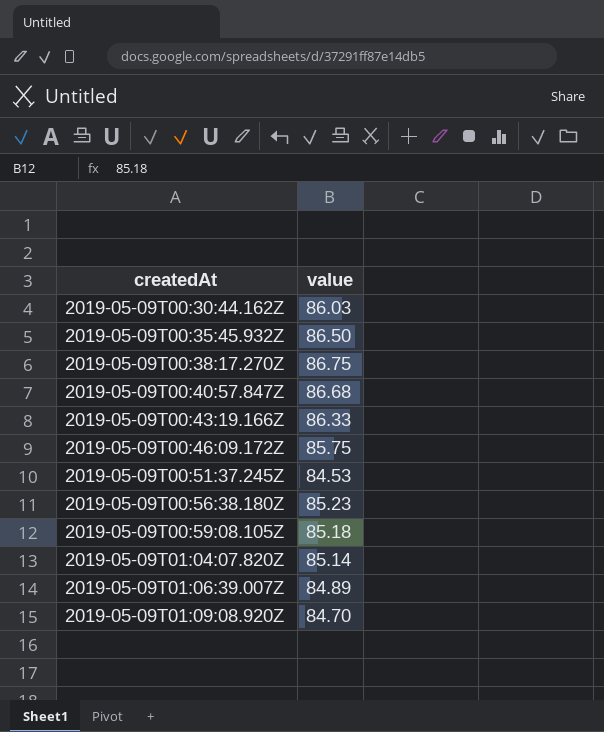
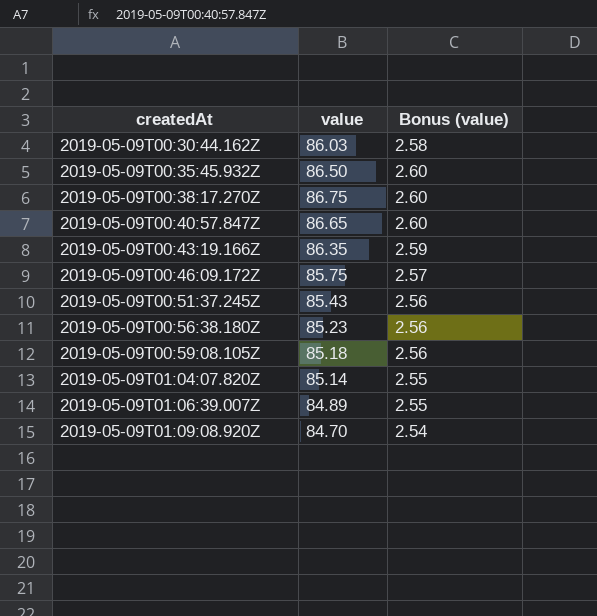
column Bonus (value) | formula: none -> [value] * 0.03
2019-05-09T00:40:57.847Z | value: 86.68 -> 86.65
2019-05-09T00:43:19.166Z | value: 86.33 -> 86.35
2019-05-09T00:51:37.245Z | value: 84.53 -> 85.43

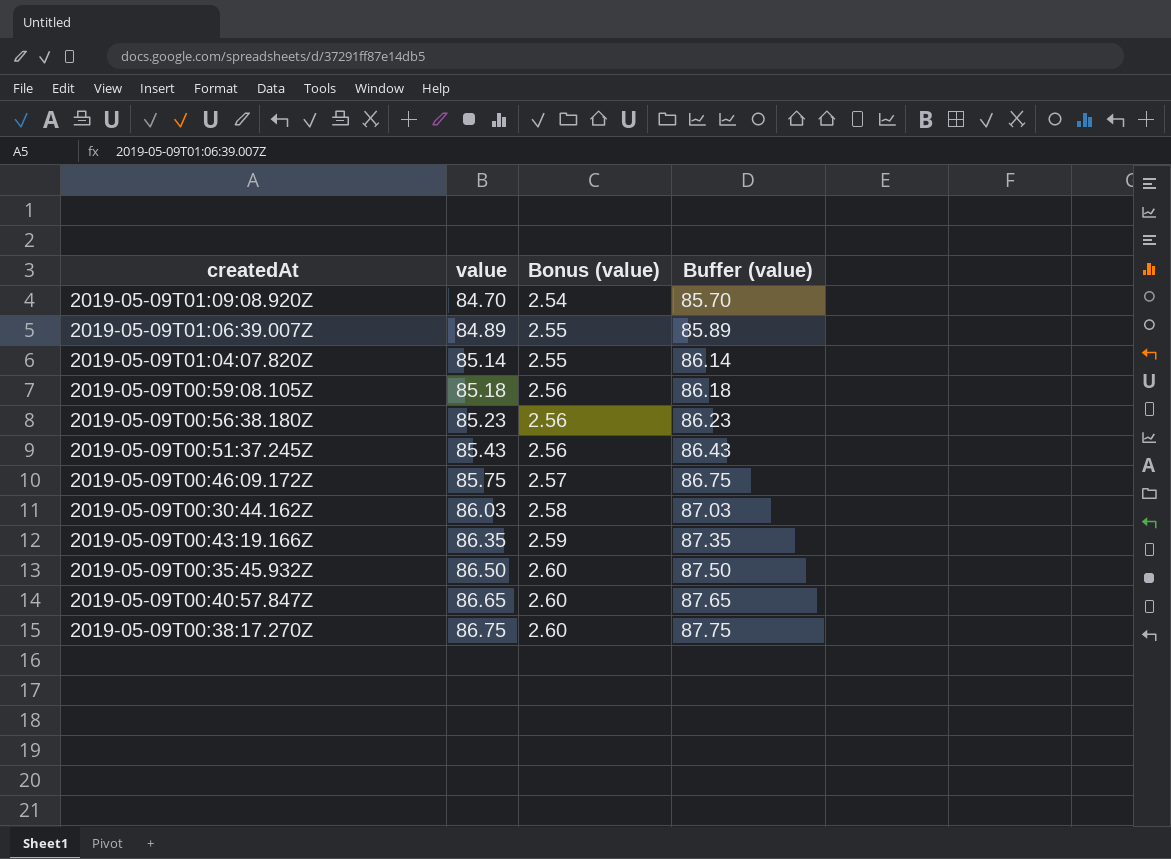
row order: createdAt ascending -> value ascending
column Buffer (value) | formula: none -> [value] + 1

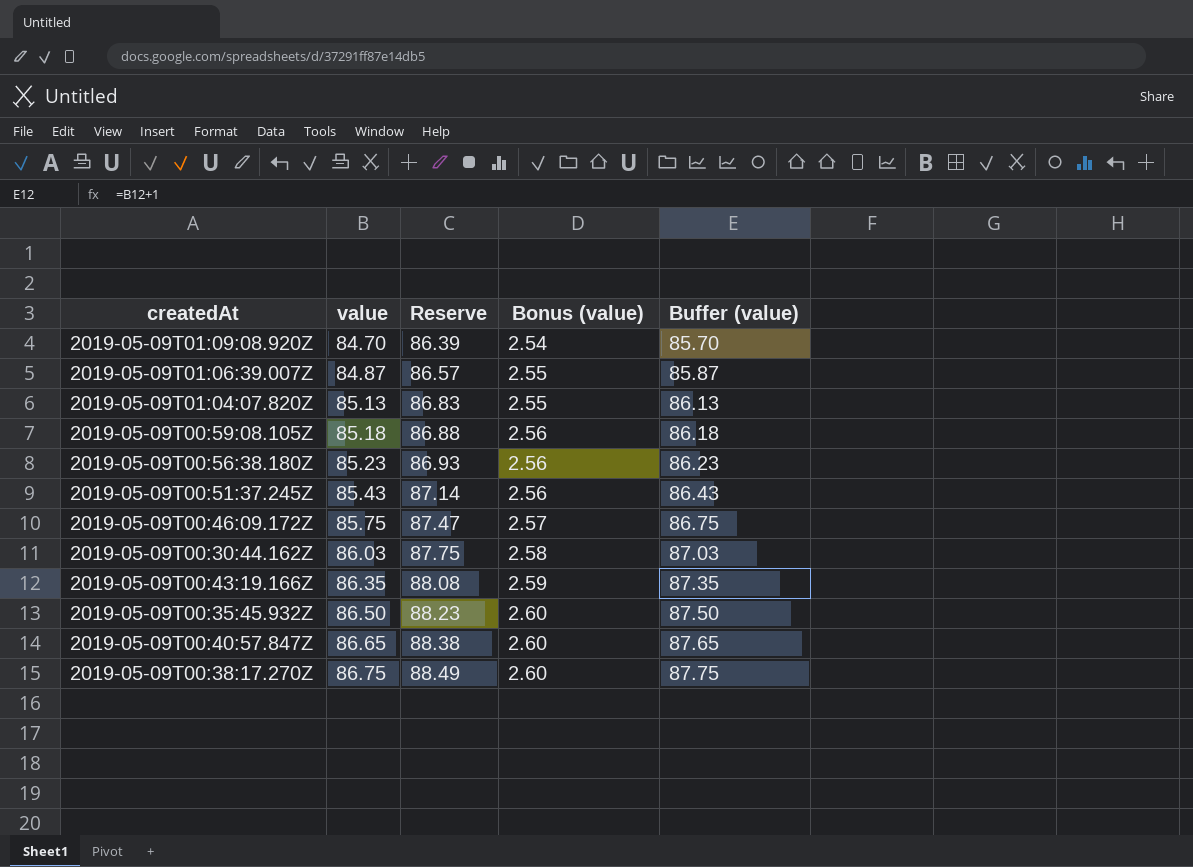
column Reserve | formula: none -> [value] * 1.02
2019-05-09T01:06:39.007Z | value: 84.89 -> 84.87
2019-05-09T01:06:39.007Z | Buffer (value): 85.89 -> 85.87
2019-05-09T01:04:07.820Z | value: 85.14 -> 85.13
2019-05-09T01:04:07.820Z | Buffer (value): 86.14 -> 86.13

